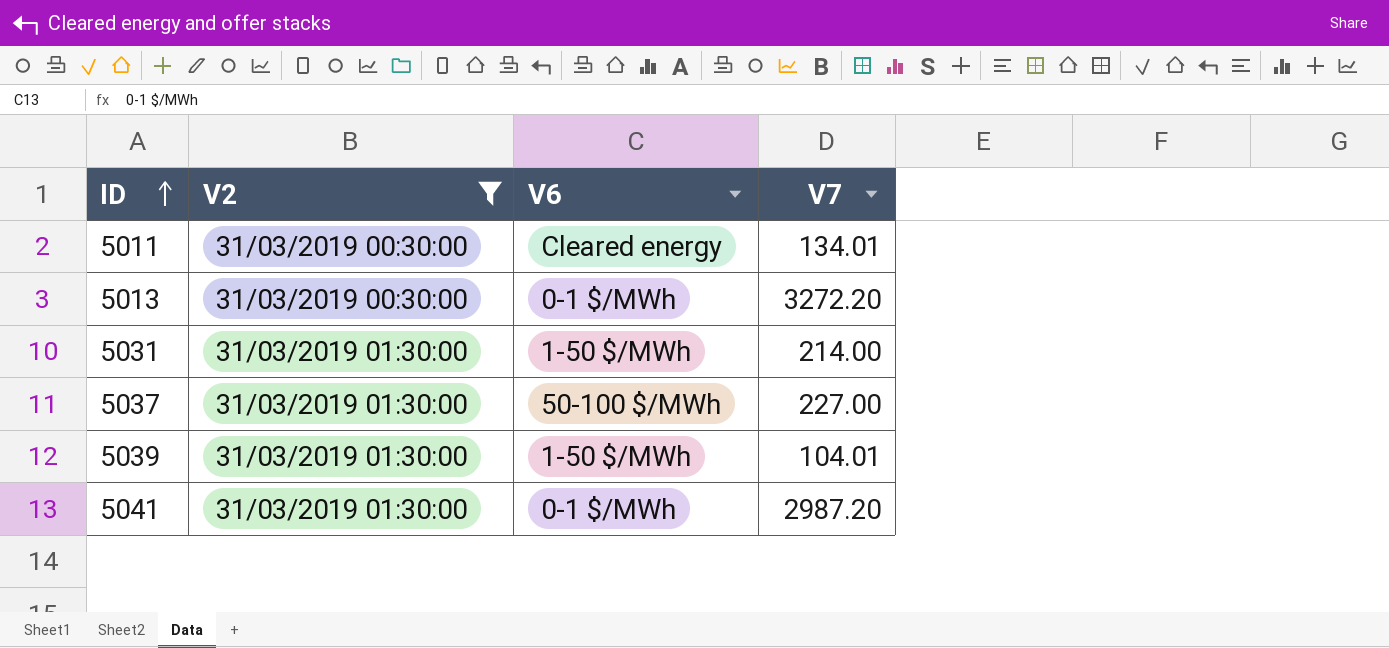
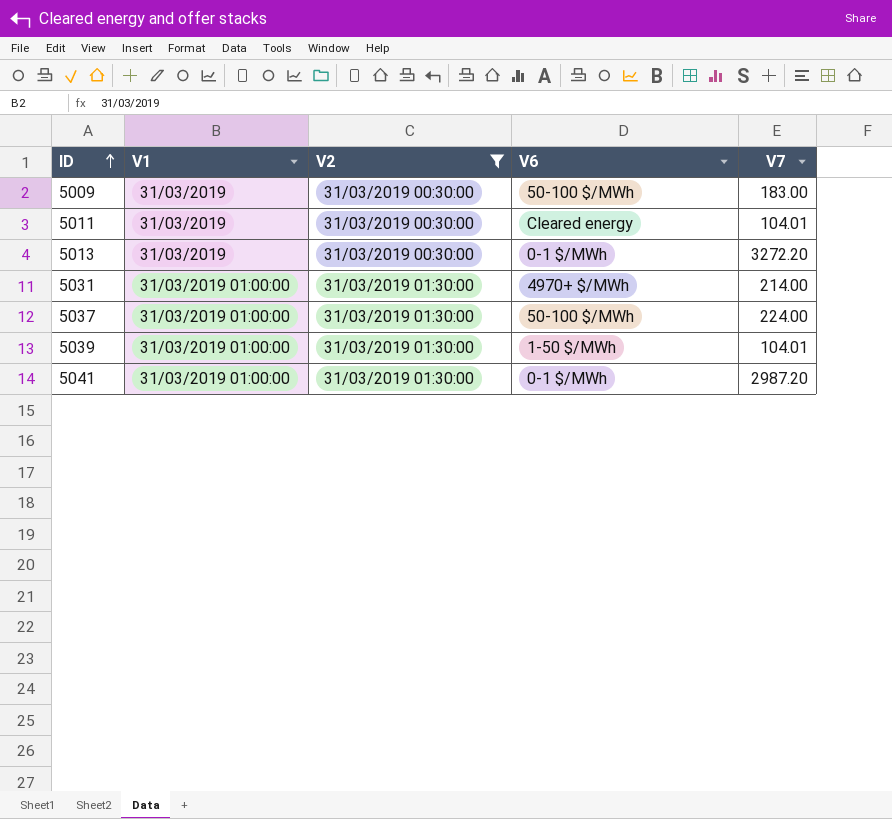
column V1 | position: none -> 2
row 5009: none -> 31/03/2019 | 31/03/2019 00:30:00 | 50-100 $/MWh | 183.00
5011 | V7: 134.01 -> 104.01
5031 | V6: 1-50 $/MWh -> 4970+ $/MWh
5037 | V7: 227.00 -> 224.00

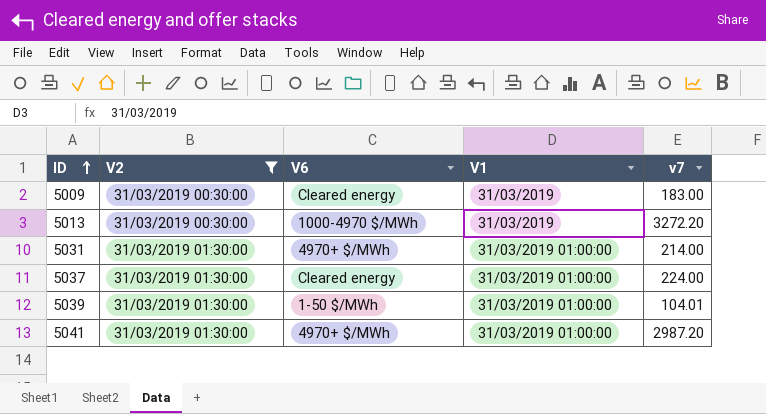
column V1 | position: 2 -> 4
column name: V7 -> v7
row 5011: 31/03/2019 | 31/03/2019 00:30:00 | Cleared energy | 104.01 -> none
5009 | V6: 50-100 $/MWh -> Cleared energy
5013 | V6: 0-1 $/MWh -> 1000-4970 $/MWh
5037 | V6: 50-100 $/MWh -> Cleared energy
5041 | V6: 0-1 $/MWh -> 4970+ $/MWh

